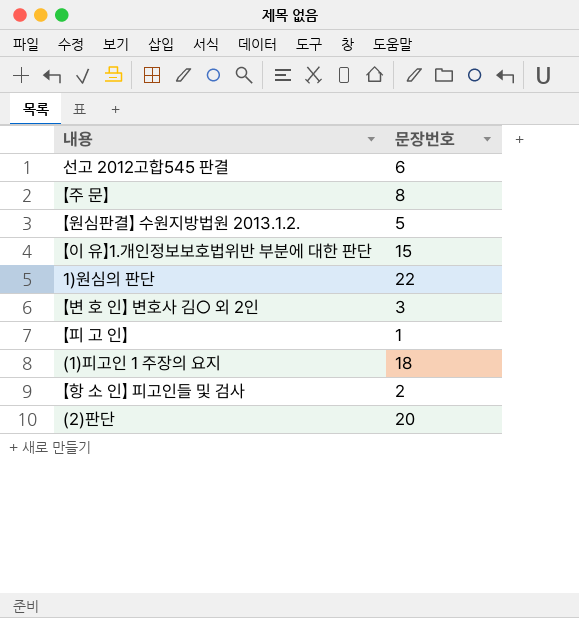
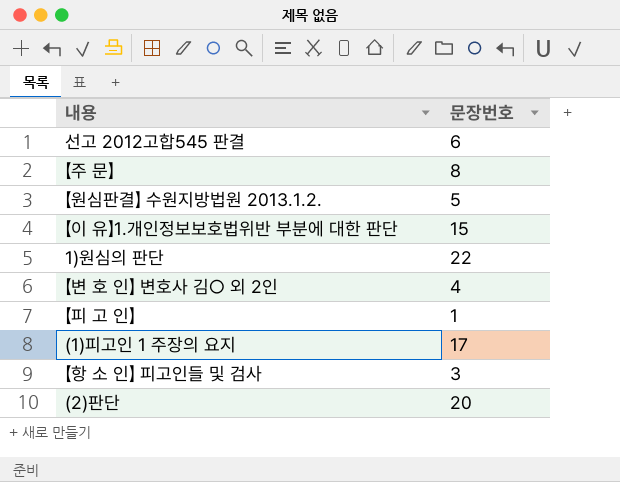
【변 호 인】 변호사 김○ 외 2인 | 문장번호: 3 -> 4
(1)피고인 1 주장의 요지 | 문장번호: 18 -> 17
【항 소 인】 피고인들 및 검사 | 문장번호: 2 -> 3

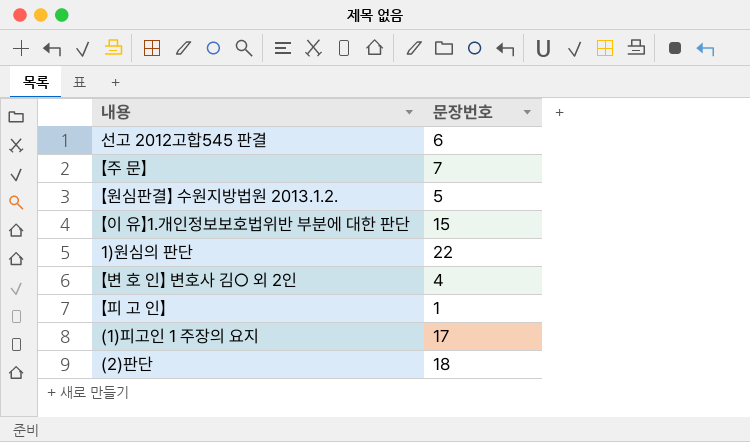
row 【항 소 인】 피고인들 및 검사: 3 -> none
【주 문】 | 문장번호: 8 -> 7
(2)판단 | 문장번호: 20 -> 18

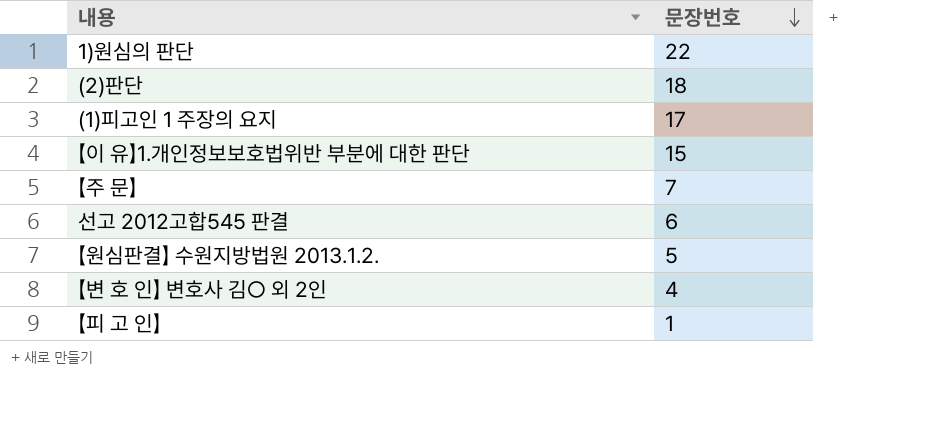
row order: none -> 문장번호 descending

